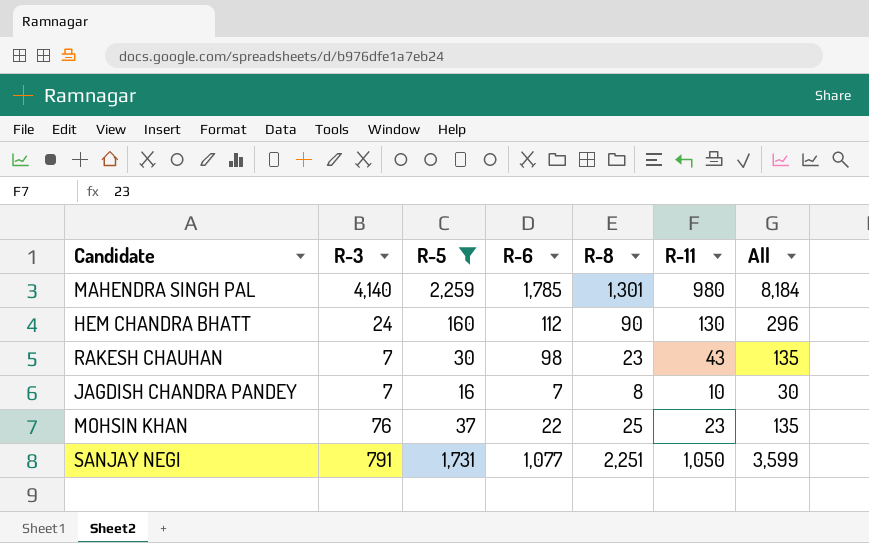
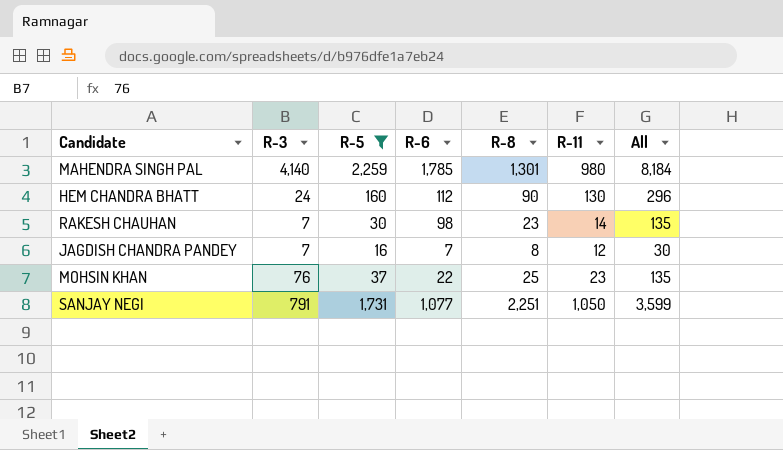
RAKESH CHAUHAN | R-11: 43 -> 14
JAGDISH CHANDRA PANDEY | R-11: 10 -> 12

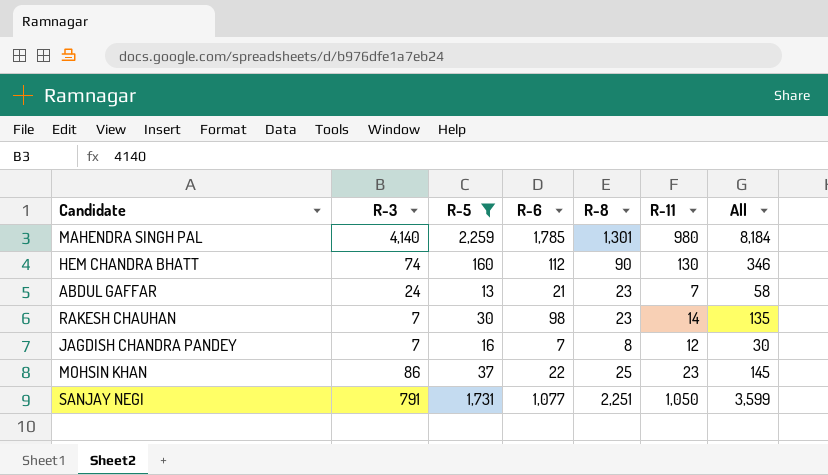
HEM CHANDRA BHATT | R-3: 24 -> 74
HEM CHANDRA BHATT | All: 296 -> 346
row ABDUL GAFFAR: none -> 24 | 13 | 21 | 23 | 7 | 58
MOHSIN KHAN | R-3: 76 -> 86
MOHSIN KHAN | All: 135 -> 145

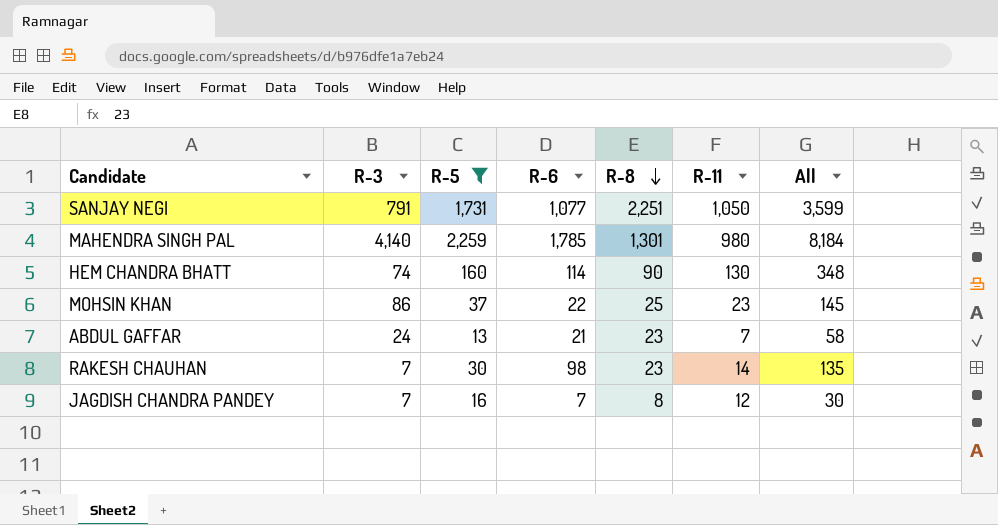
row order: none -> R-8 descending
HEM CHANDRA BHATT | R-6: 112 -> 114
HEM CHANDRA BHATT | All: 346 -> 348

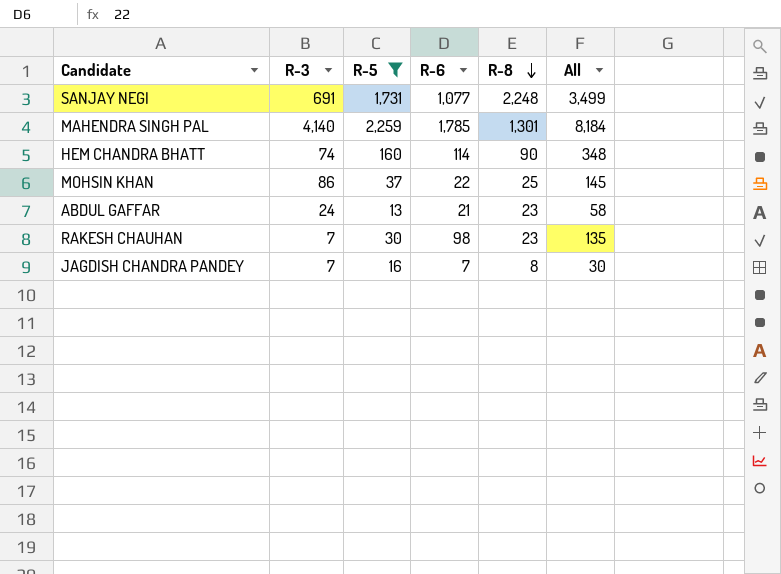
column R-11 | position: 6 -> none
SANJAY NEGI | R-3: 791 -> 691
SANJAY NEGI | R-8: 2,251 -> 2,248
SANJAY NEGI | All: 3,599 -> 3,499

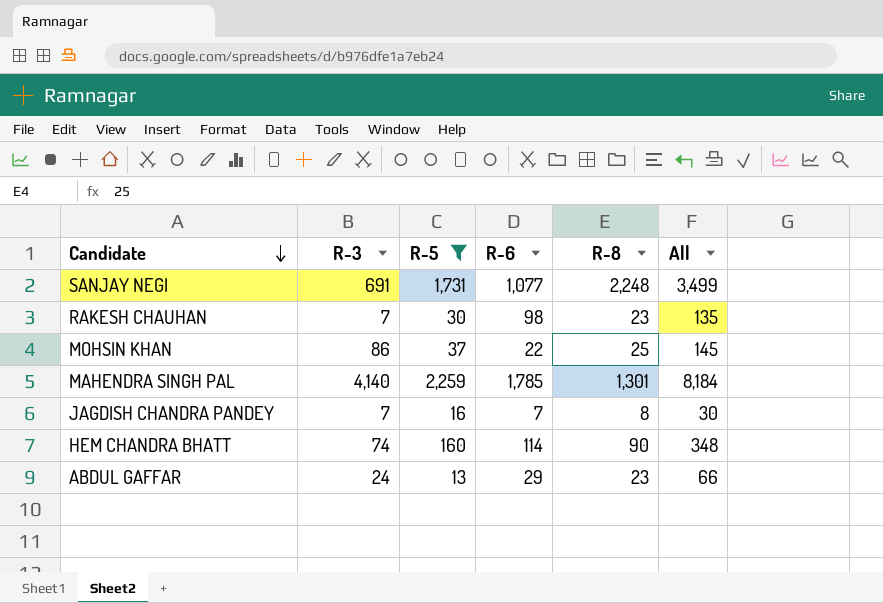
row order: R-8 descending -> Candidate descending
ABDUL GAFFAR | R-6: 21 -> 29
ABDUL GAFFAR | All: 58 -> 66

